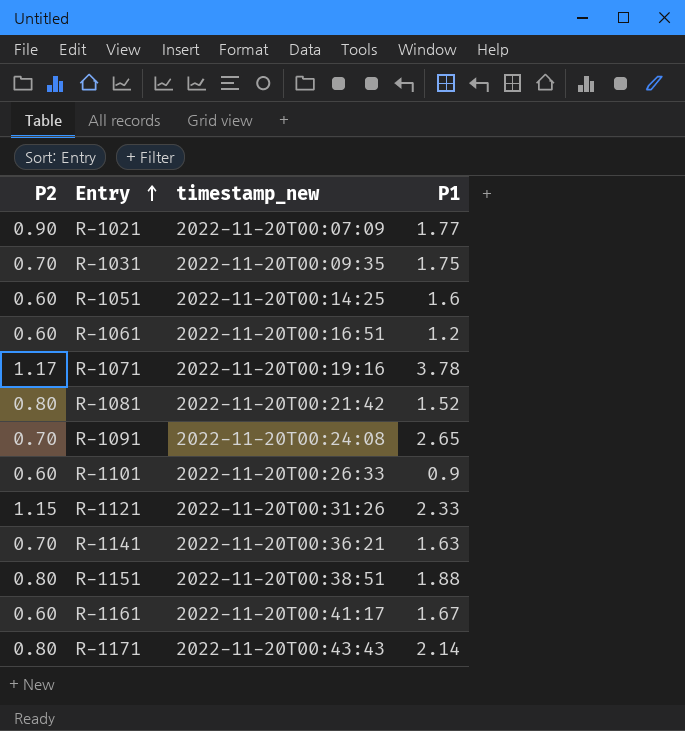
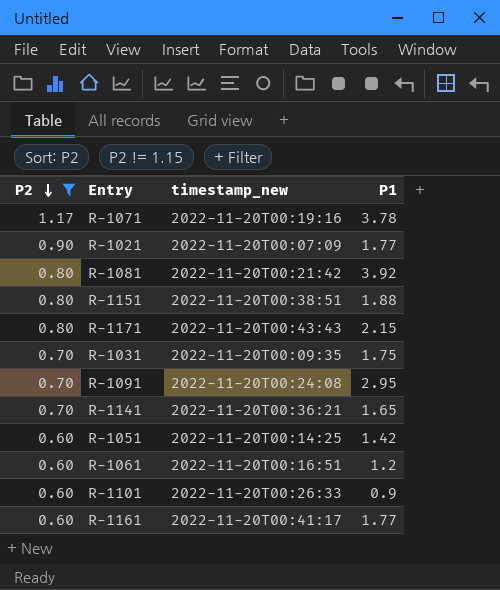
filter: none -> P2 != 1.15
row order: Entry ascending -> P2 descending
R-1081 | P1: 1.52 -> 3.92
R-1171 | P1: 2.14 -> 2.15
R-1091 | P1: 2.65 -> 2.95
R-1141 | P1: 1.63 -> 1.65
R-1051 | P1: 1.6 -> 1.42
R-1161 | P1: 1.67 -> 1.77

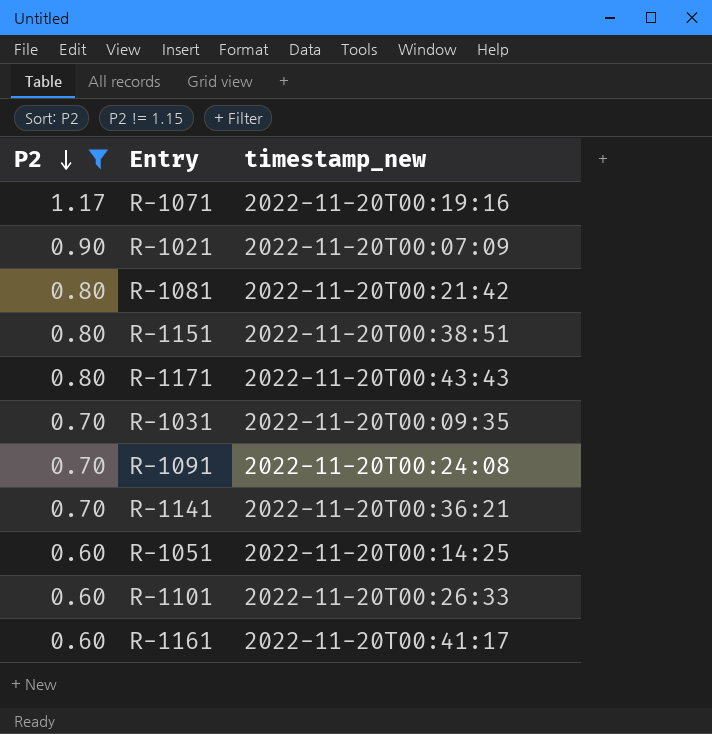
column P1 | position: 4 -> none
row R-1061: 0.60 | 2022-11-20T00:16:51 | 1.2 -> none

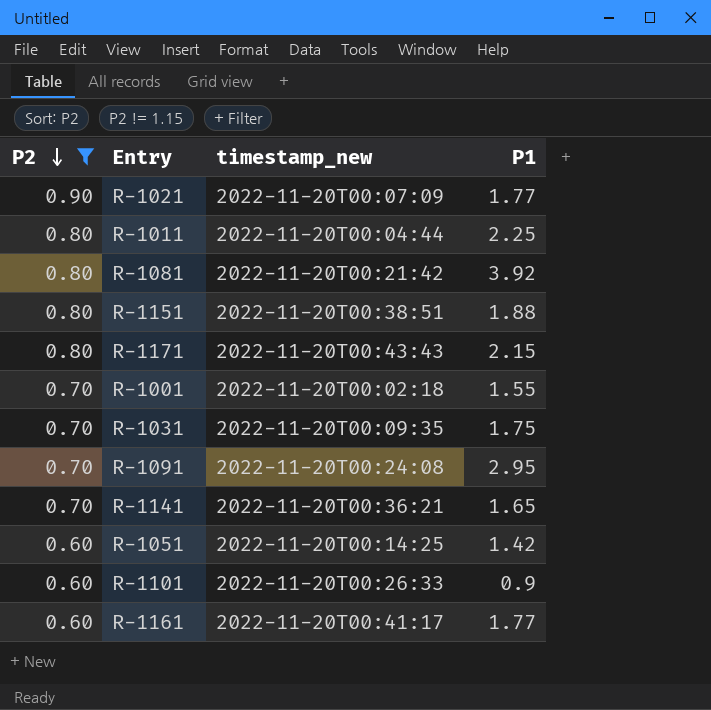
column P1 | position: none -> 4
row R-1071: 1.17 | 2022-11-20T00:19:16 -> none
row R-1011: none -> 0.80 | 2022-11-20T00:04:44 | 2.25
row R-1001: none -> 0.70 | 2022-11-20T00:02:18 | 1.55

